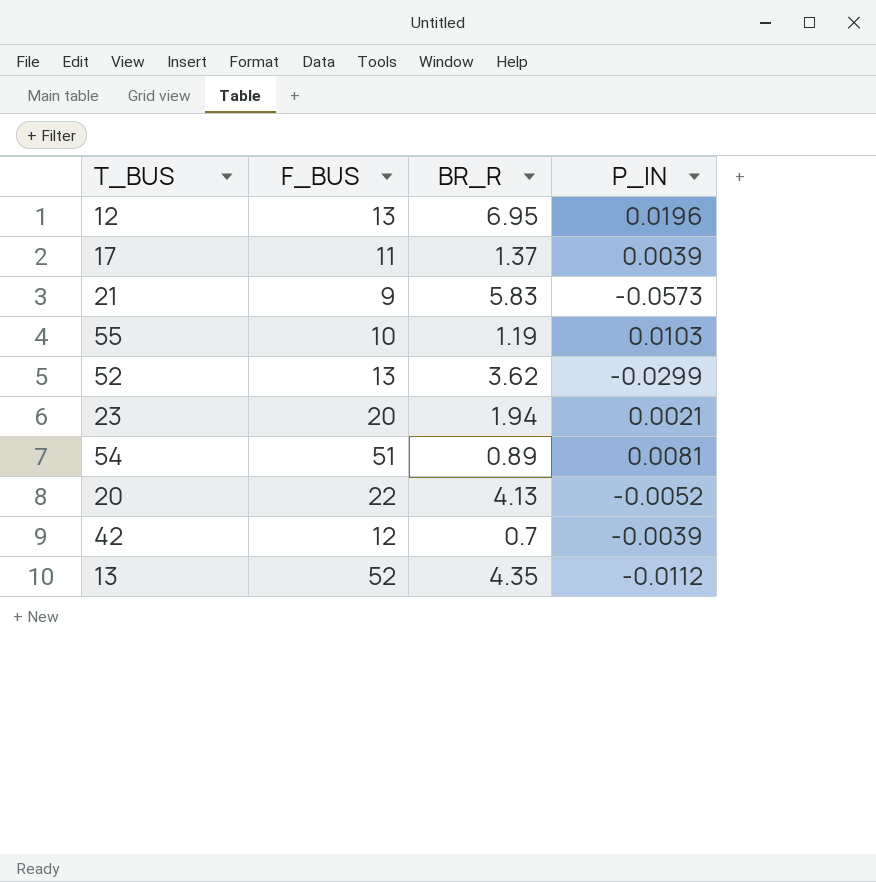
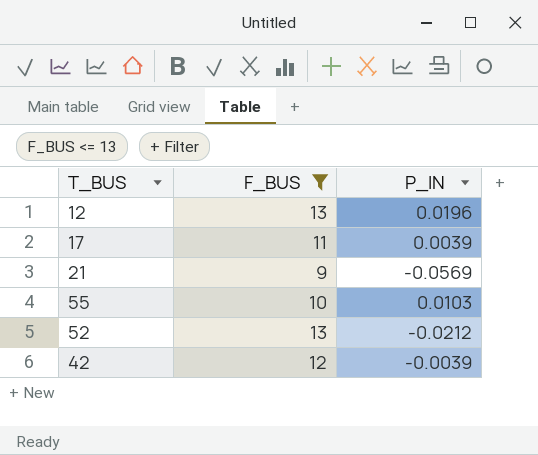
filter: none -> F_BUS <= 13
column BR_R | position: 3 -> none
21 | P_IN: -0.0573 -> -0.0569
52 | P_IN: -0.0299 -> -0.0212

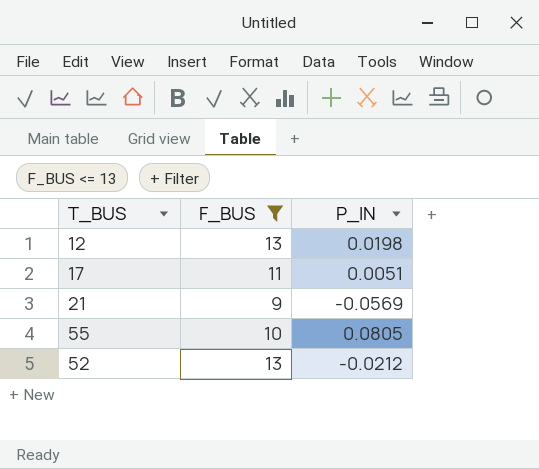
row 42: 12 | -0.0039 -> none
12 | P_IN: 0.0196 -> 0.0198
17 | P_IN: 0.0039 -> 0.0051
55 | P_IN: 0.0103 -> 0.0805

